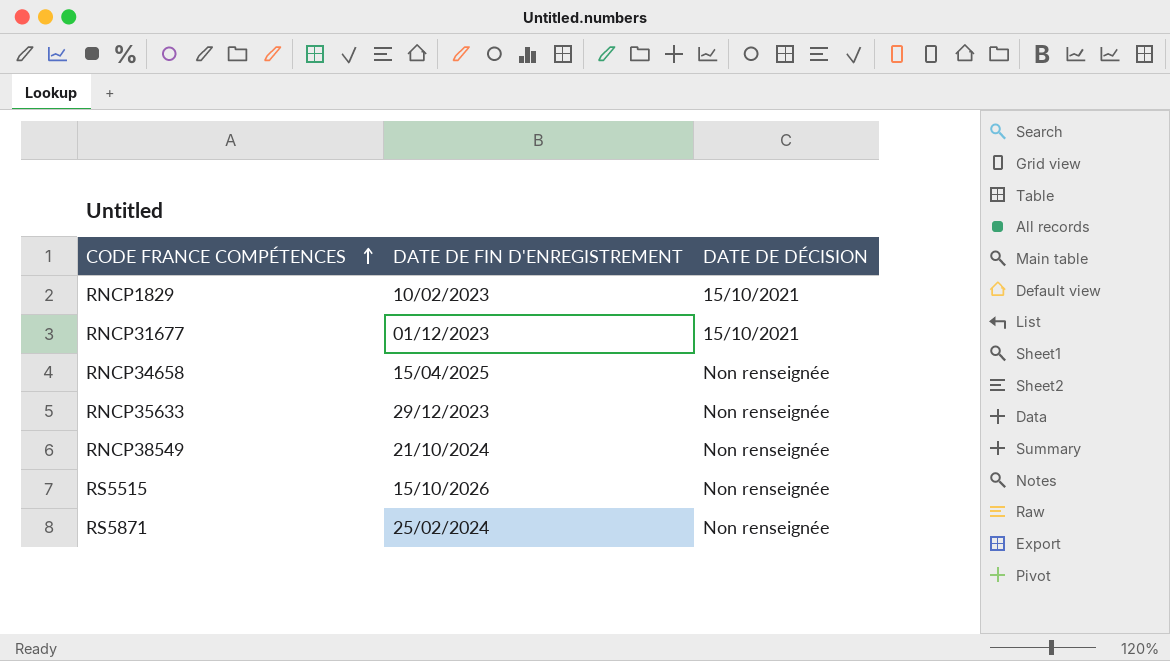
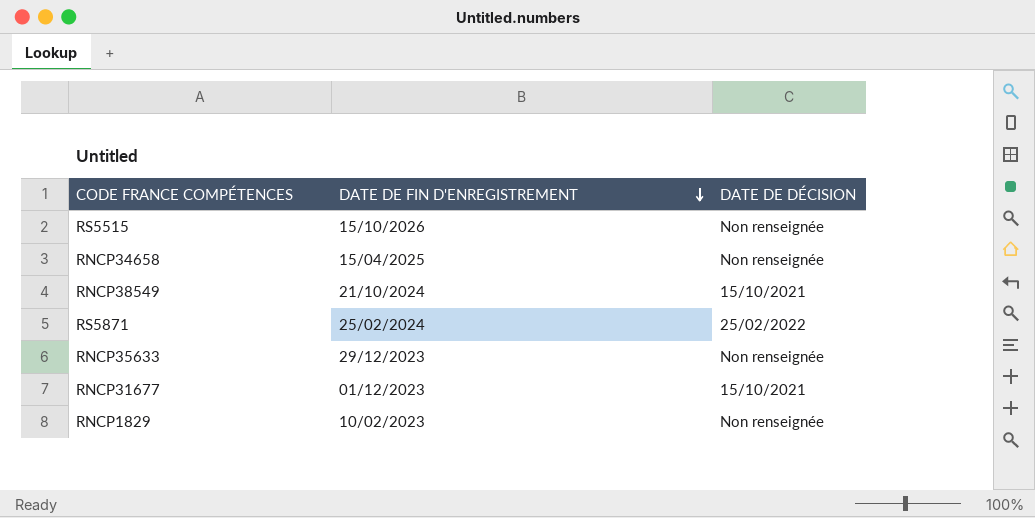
row order: CODE FRANCE COMPÉTENCES ascending -> DATE DE FIN D'ENREGISTREMENT descending
RNCP38549 | DATE DE DÉCISION: Non renseignée -> 15/10/2021
RS5871 | DATE DE DÉCISION: Non renseignée -> 25/02/2022
RNCP1829 | DATE DE DÉCISION: 15/10/2021 -> Non renseignée

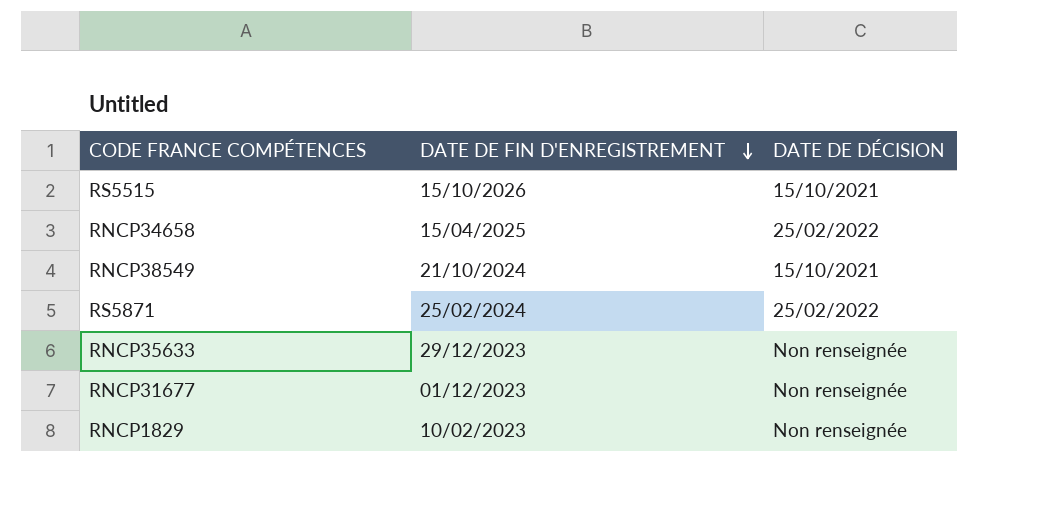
RS5515 | DATE DE DÉCISION: Non renseignée -> 15/10/2021
RNCP34658 | DATE DE DÉCISION: Non renseignée -> 25/02/2022
RNCP31677 | DATE DE DÉCISION: 15/10/2021 -> Non renseignée

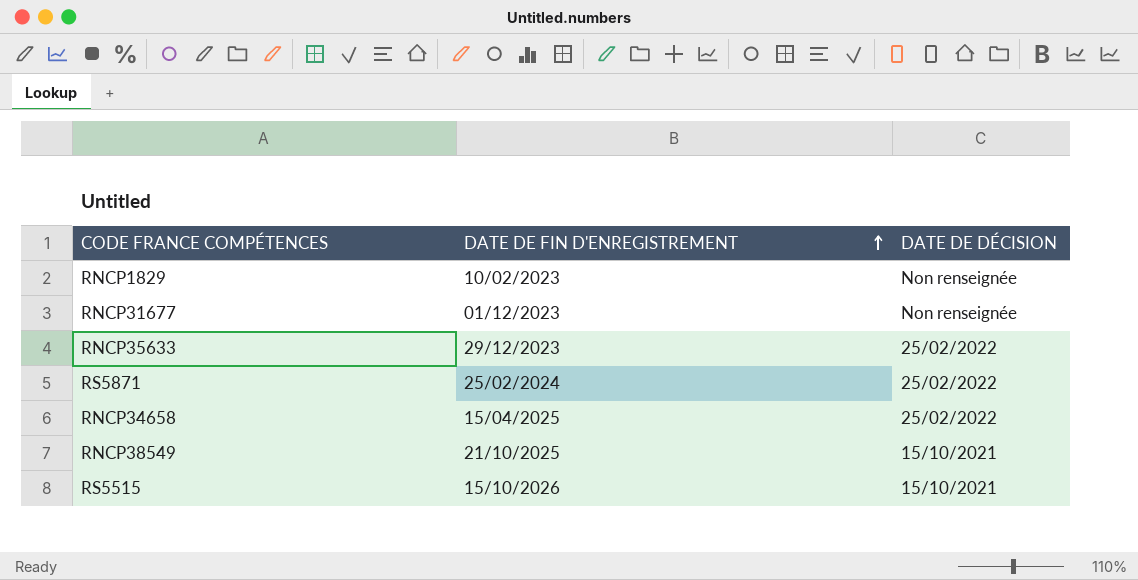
row order: DATE DE FIN D'ENREGISTREMENT descending -> DATE DE FIN D'ENREGISTREMENT ascending
RNCP35633 | DATE DE DÉCISION: Non renseignée -> 25/02/2022
RNCP38549 | DATE DE FIN D'ENREGISTREMENT: 21/10/2024 -> 21/10/2025

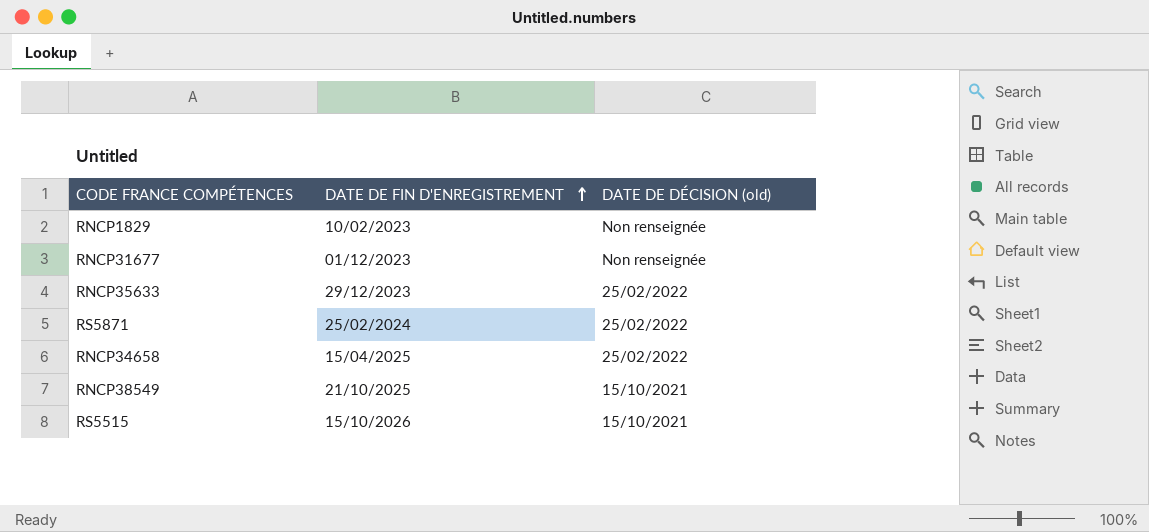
column name: DATE DE DÉCISION -> DATE DE DÉCISION (old)

